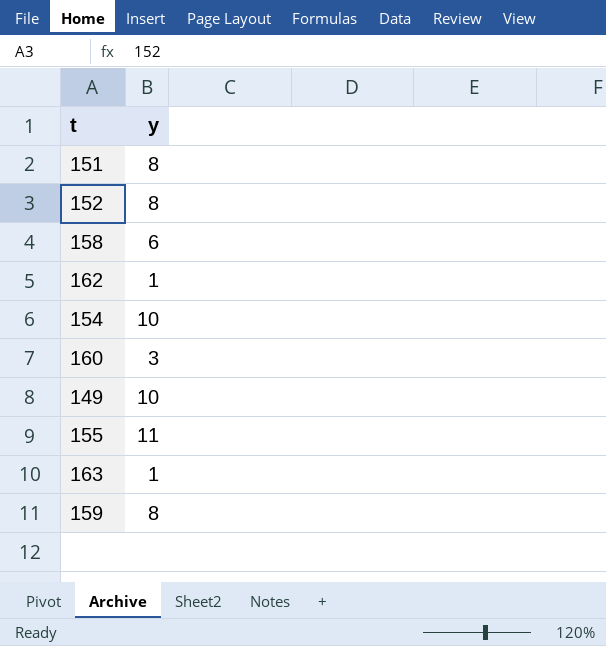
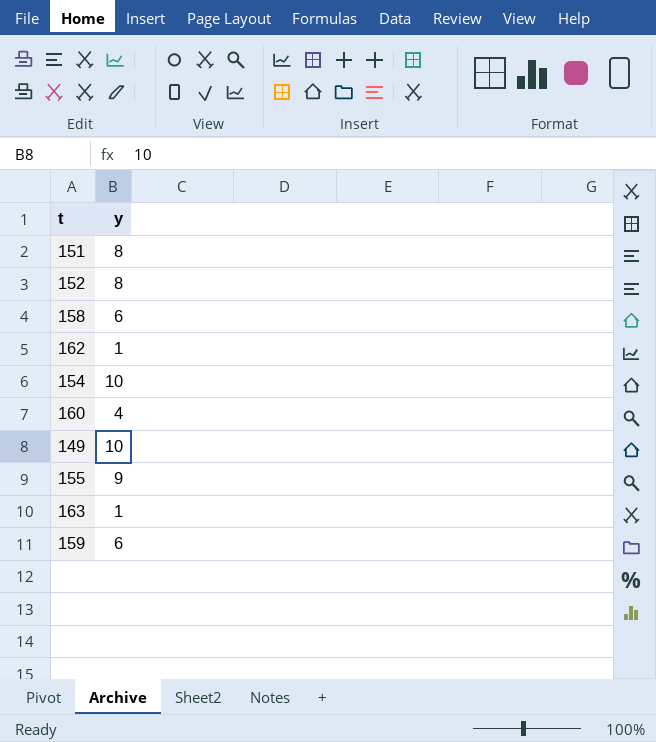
160 | y: 3 -> 4
155 | y: 11 -> 9
159 | y: 8 -> 6

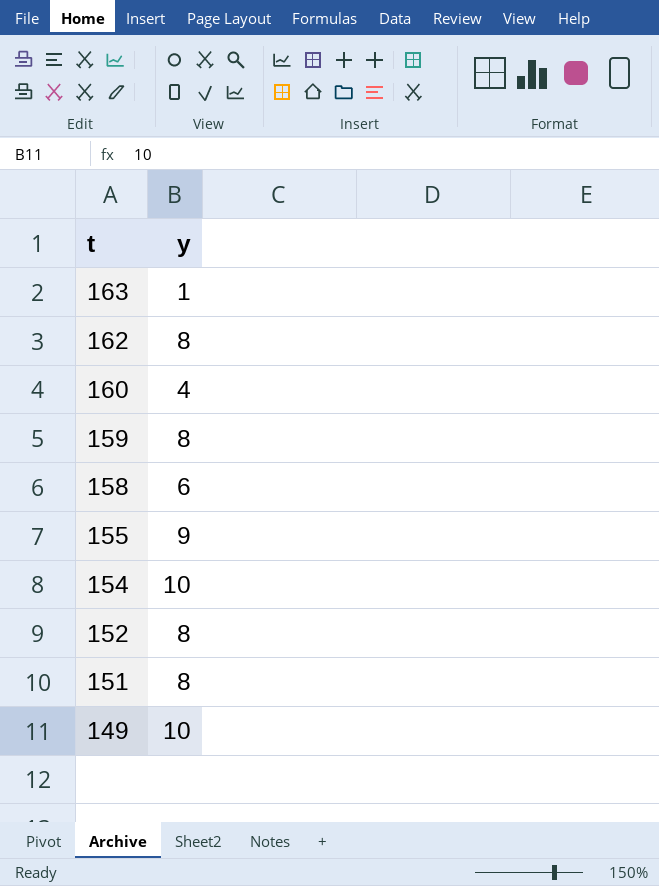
row order: none -> t descending
162 | y: 1 -> 8
159 | y: 6 -> 8

